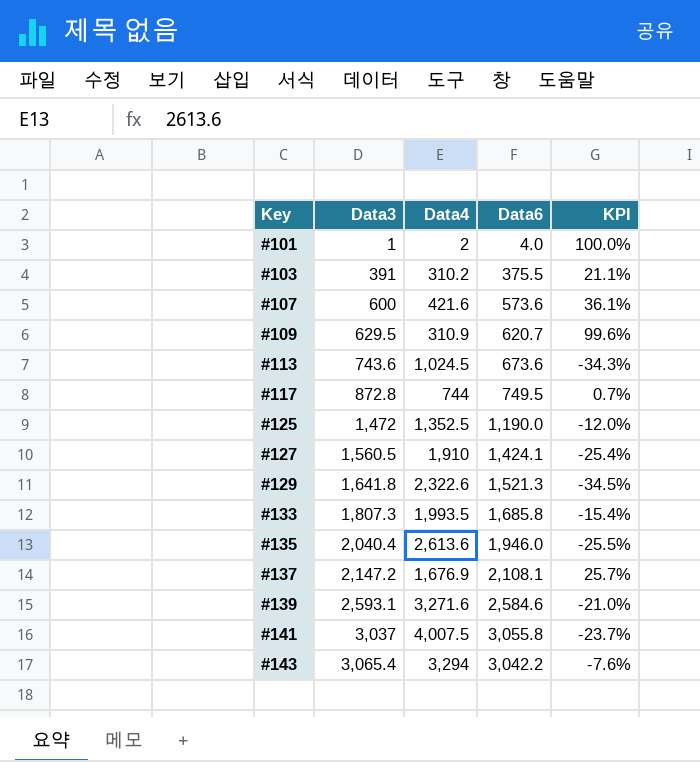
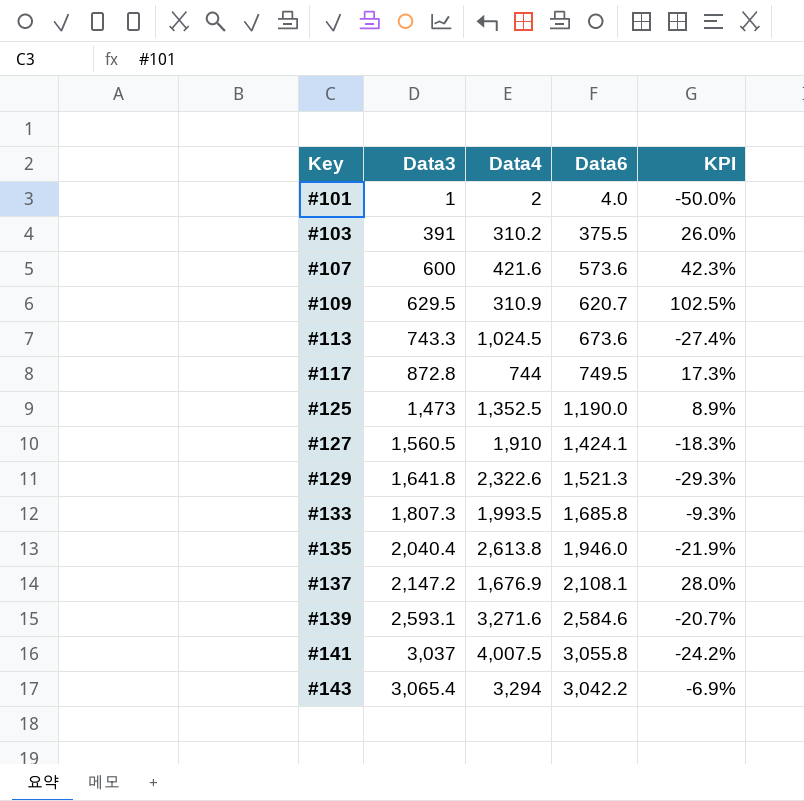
column KPI | formula: ([Data6] - [Data4]) / [Data4] -> ([Data3] - [Data4]) / [Data4]
#113 | Data3: 743.6 -> 743.3
#125 | Data3: 1,472 -> 1,473
#135 | Data4: 2,613.6 -> 2,613.8

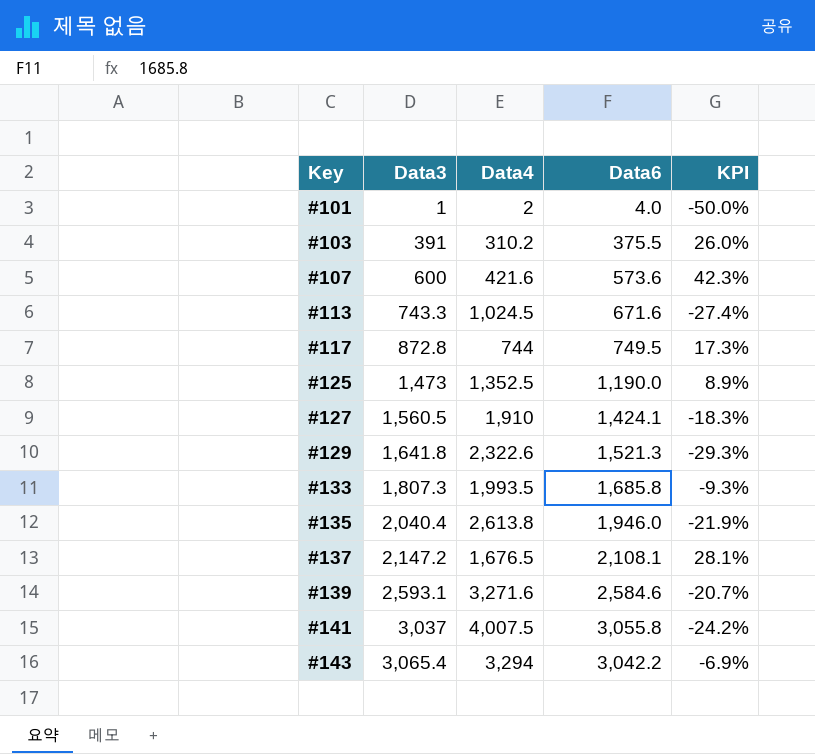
row #109: 629.5 | 310.9 | 620.7 | 102.5% -> none
#113 | Data6: 673.6 -> 671.6
#137 | Data4: 1,676.9 -> 1,676.5
#137 | KPI: 28.0% -> 28.1%

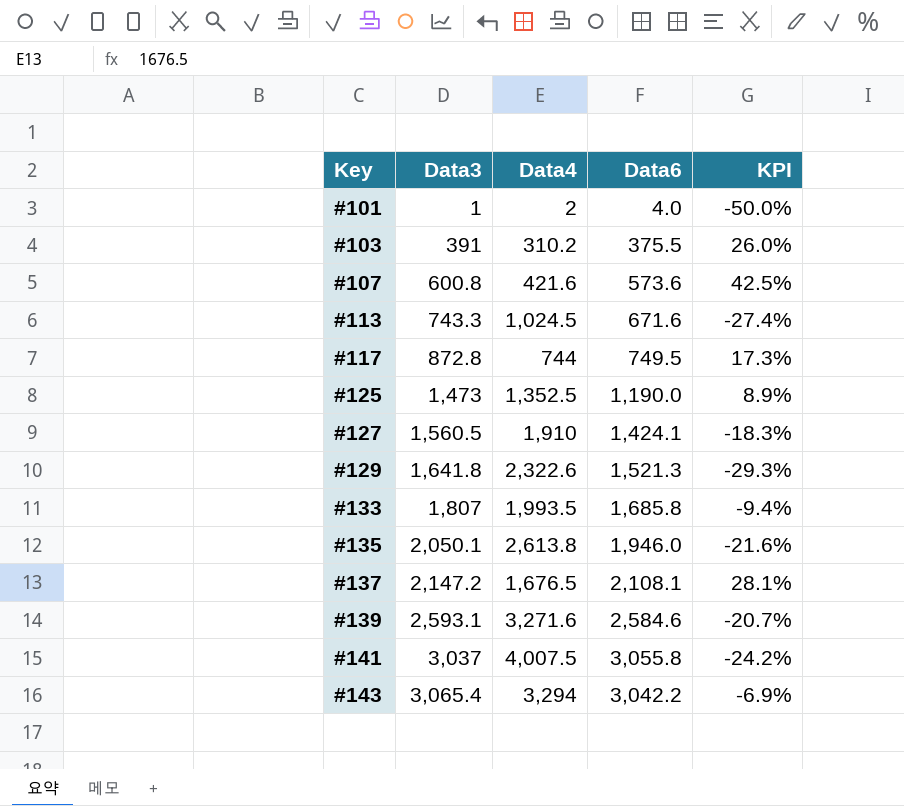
#107 | Data3: 600 -> 600.8
#107 | KPI: 42.3% -> 42.5%
#133 | Data3: 1,807.3 -> 1,807
#133 | KPI: -9.3% -> -9.4%
#135 | Data3: 2,040.4 -> 2,050.1
#135 | KPI: -21.9% -> -21.6%

